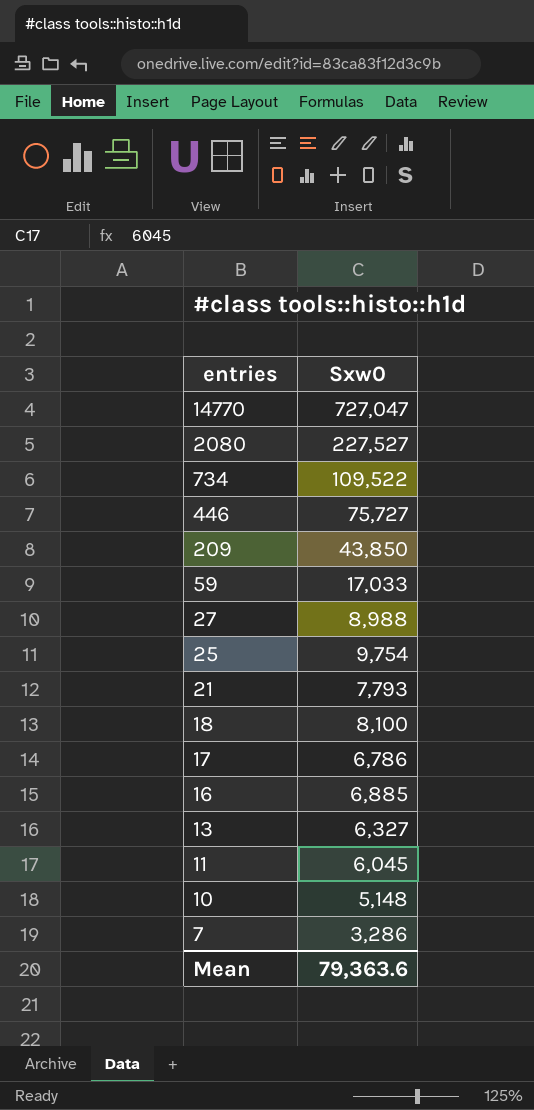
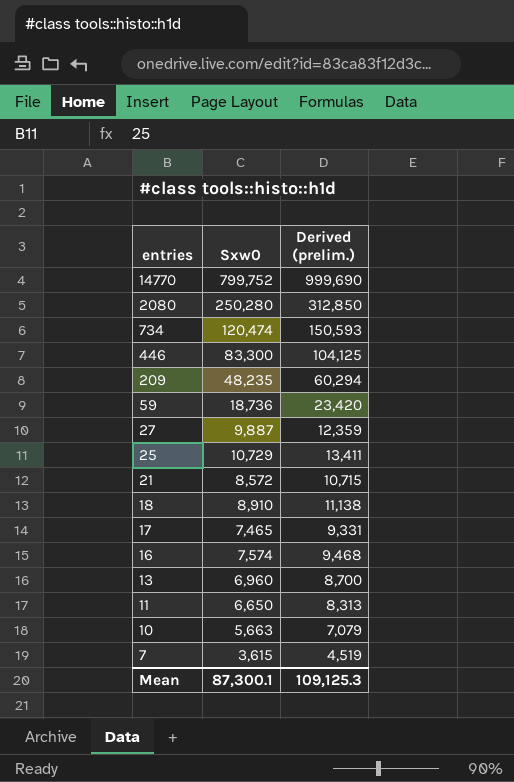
column Derived (prelim.) | formula: none -> [Sxw0] * 1.25
14770 | Sxw0: 727,047 -> 799,752
2080 | Sxw0: 227,527 -> 250,280
734 | Sxw0: 109,522 -> 120,474
446 | Sxw0: 75,727 -> 83,300
209 | Sxw0: 43,850 -> 48,235
59 | Sxw0: 17,033 -> 18,736
27 | Sxw0: 8,988 -> 9,887
25 | Sxw0: 9,754 -> 10,729
21 | Sxw0: 7,793 -> 8,572
18 | Sxw0: 8,100 -> 8,910
17 | Sxw0: 6,786 -> 7,465
16 | Sxw0: 6,885 -> 7,574
13 | Sxw0: 6,327 -> 6,960
11 | Sxw0: 6,045 -> 6,650
10 | Sxw0: 5,148 -> 5,663
7 | Sxw0: 3,286 -> 3,615
Mean | Sxw0: 79,363.6 -> 87,300.1

